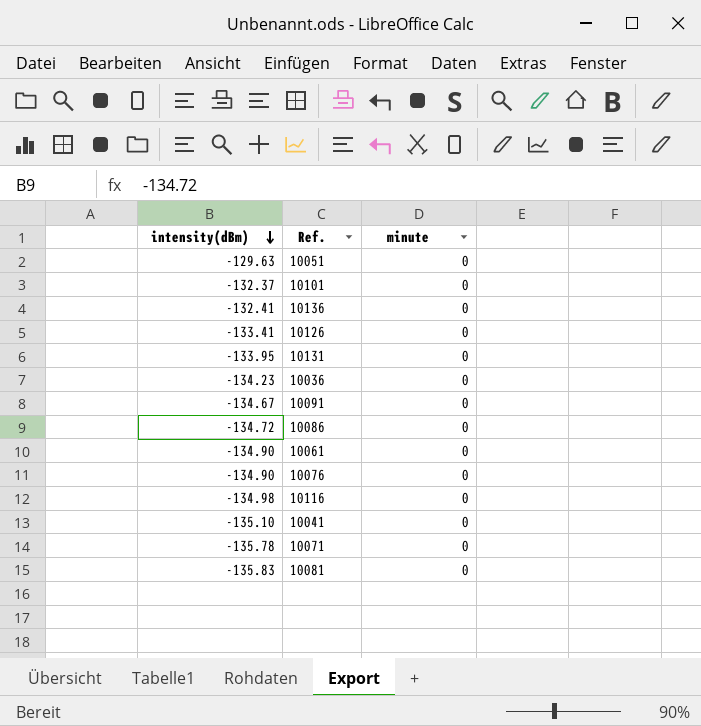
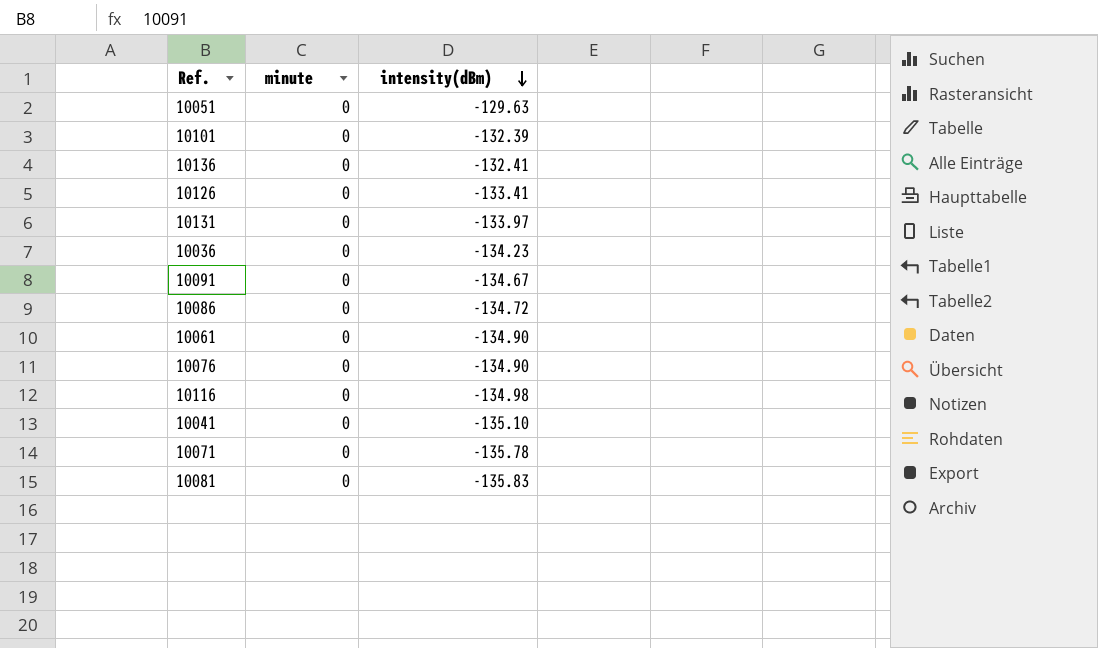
column intensity(dBm) | position: 1 -> 3
10101 | intensity(dBm): -132.37 -> -132.39
10131 | intensity(dBm): -133.95 -> -133.97

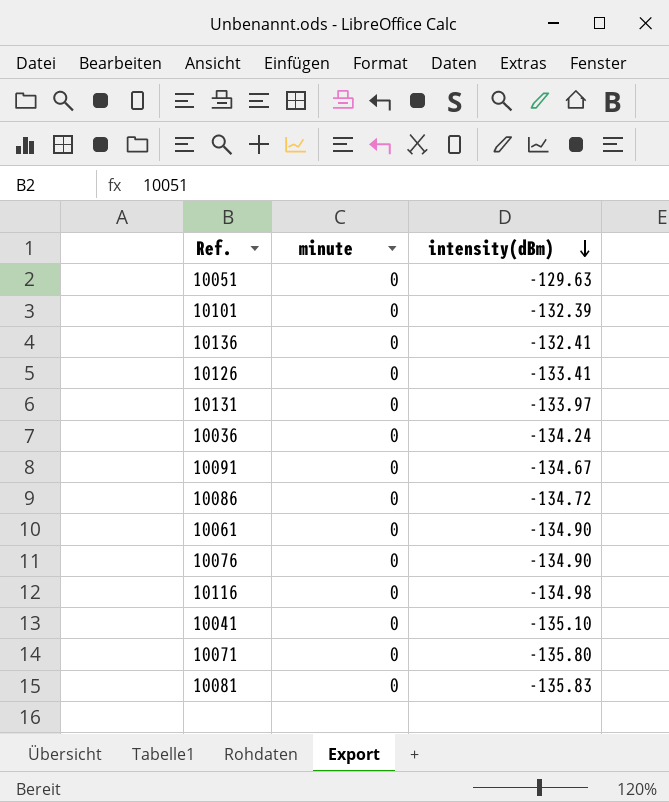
10036 | intensity(dBm): -134.23 -> -134.24
10071 | intensity(dBm): -135.78 -> -135.80

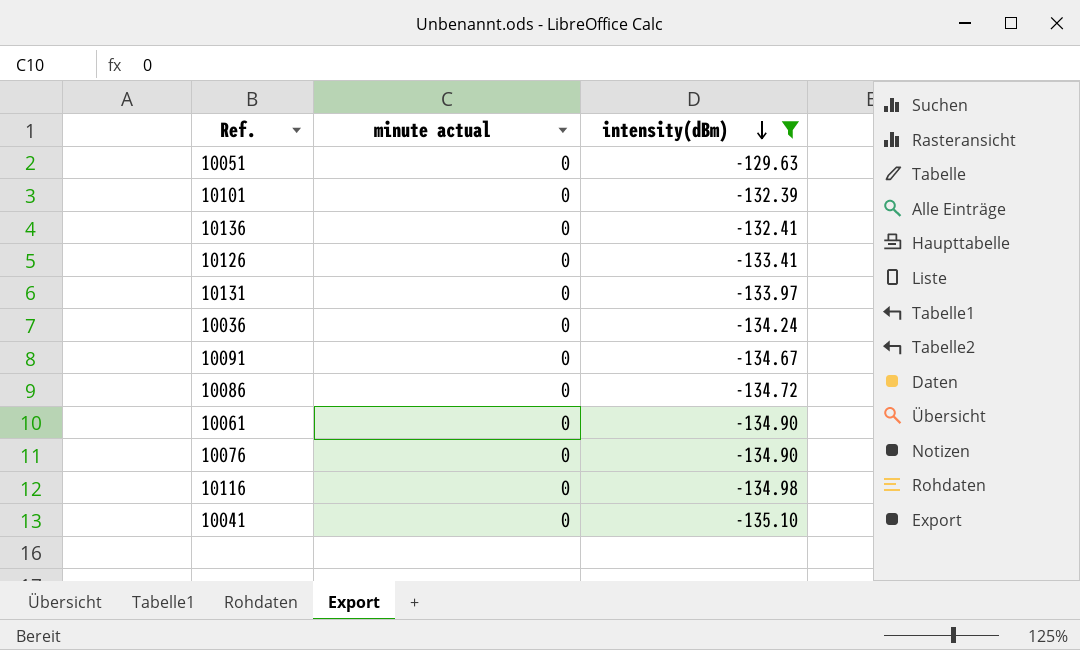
filter: none -> intensity(dBm) >= -135.10
column name: minute -> minute actual

